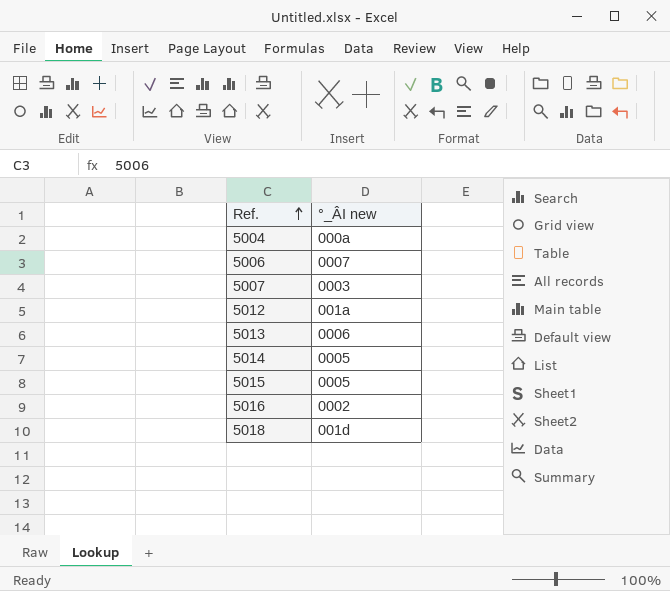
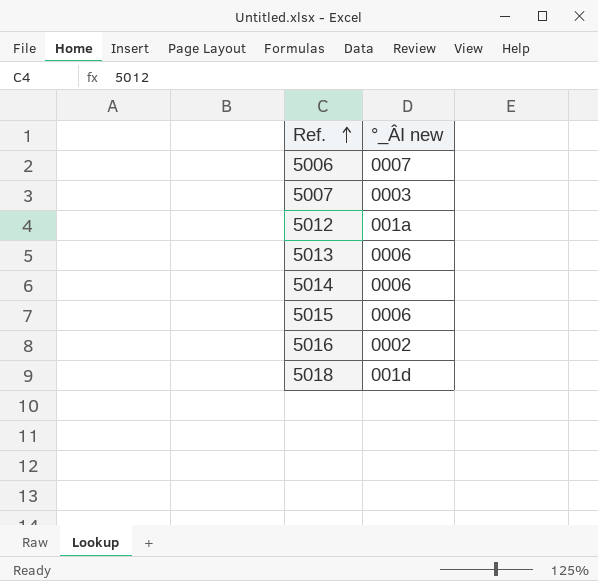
row 5004: 000a -> none
5014 | °_ÂI new: 0005 -> 0006
5015 | °_ÂI new: 0005 -> 0006

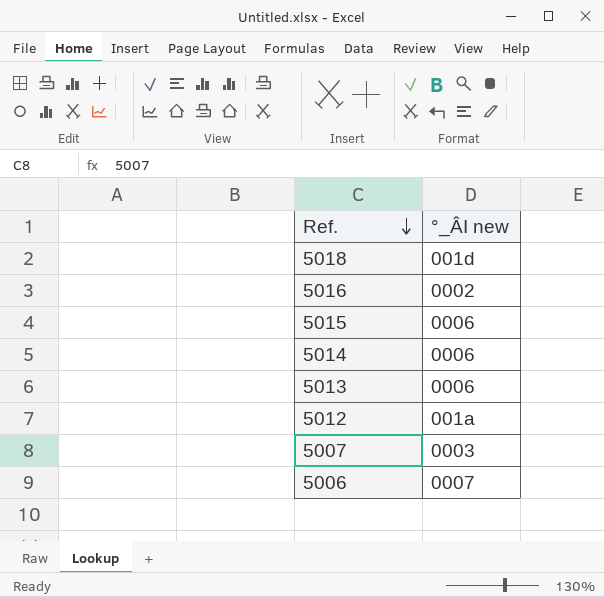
row order: Ref. ascending -> Ref. descending

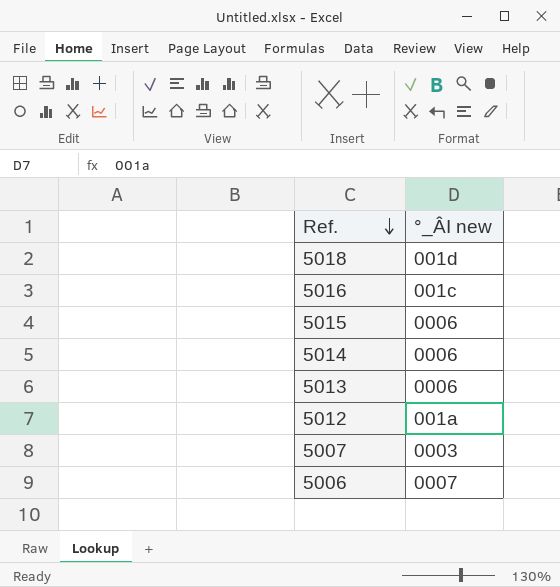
5016 | °_ÂI new: 0002 -> 001c

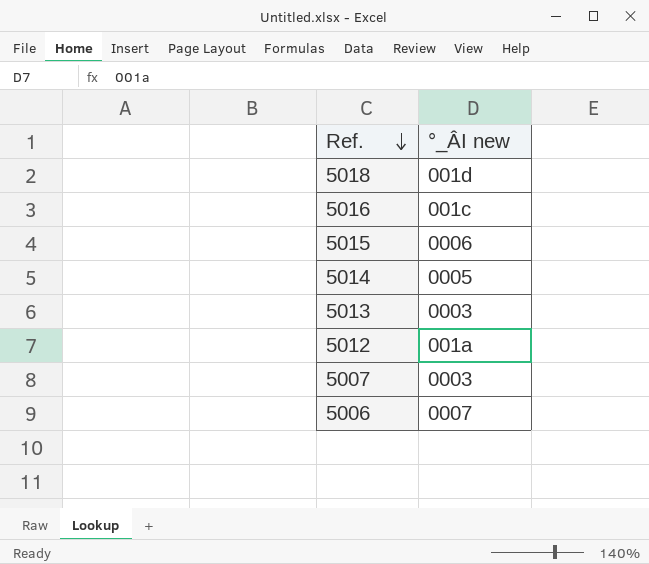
5014 | °_ÂI new: 0006 -> 0005
5013 | °_ÂI new: 0006 -> 0003

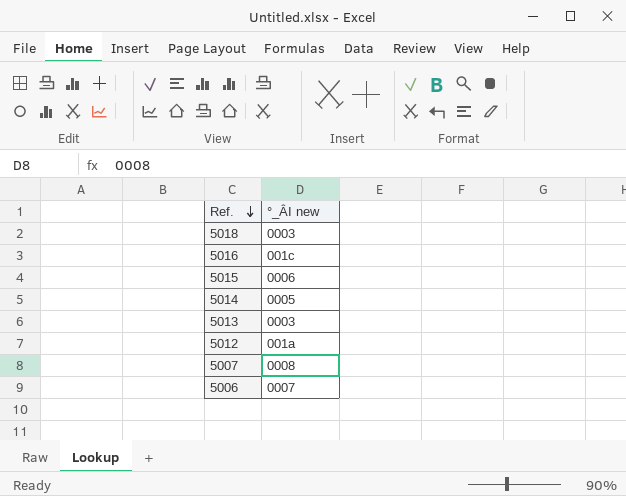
5018 | °_ÂI new: 001d -> 0003
5007 | °_ÂI new: 0003 -> 0008

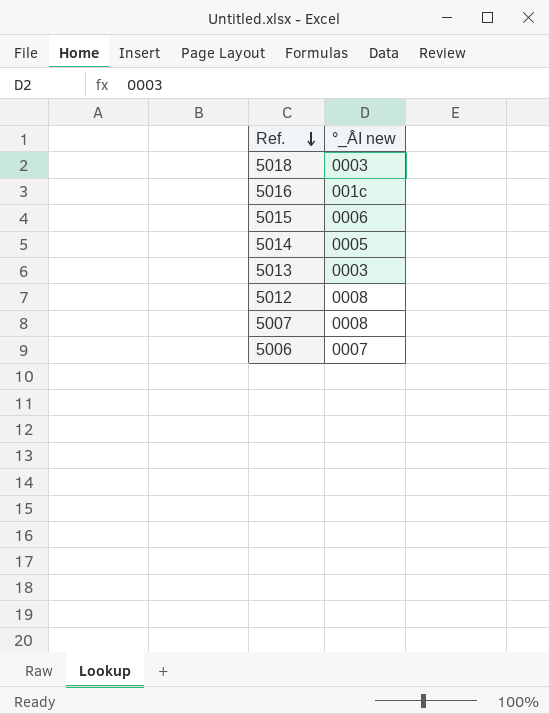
5012 | °_ÂI new: 001a -> 0008

